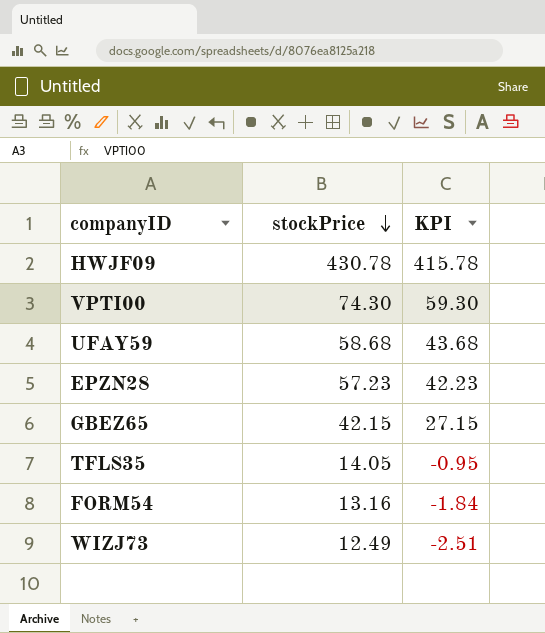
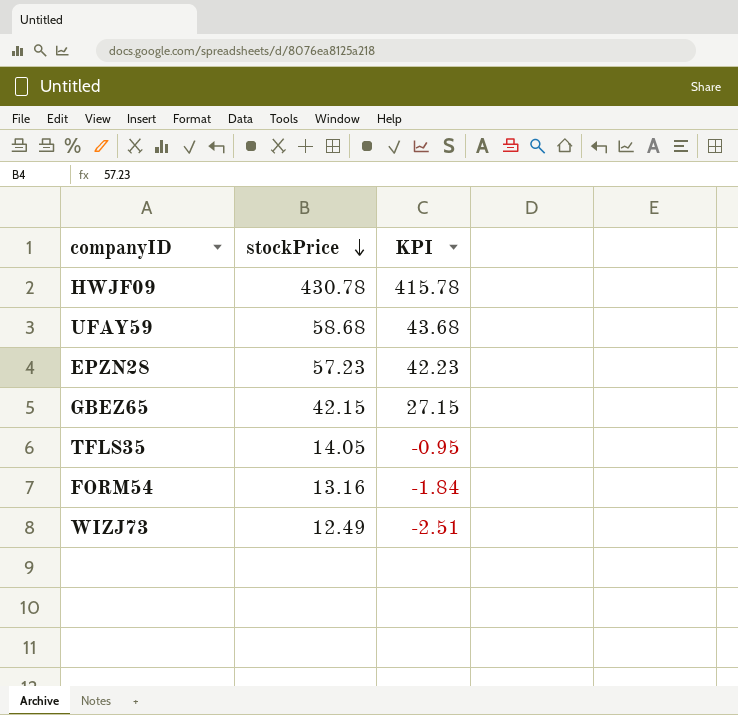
row VPTI00: 74.30 | 59.30 -> none

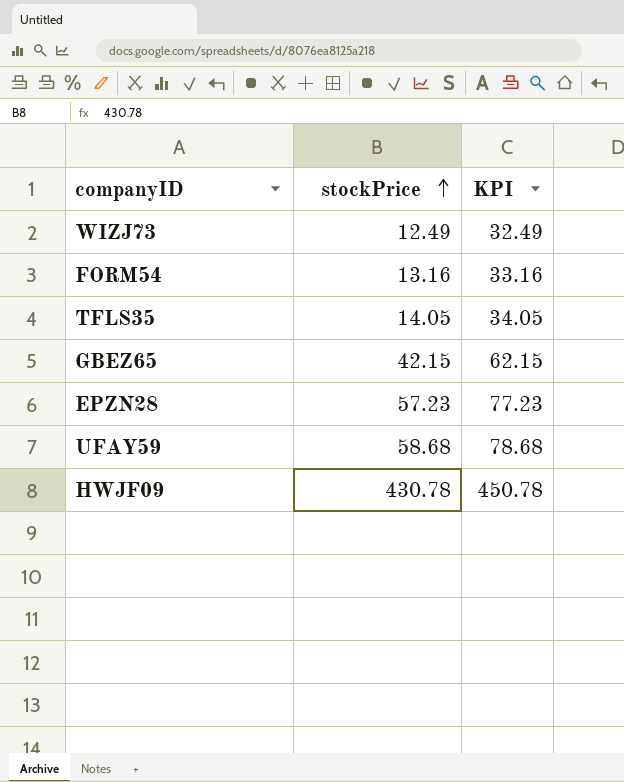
row order: stockPrice descending -> stockPrice ascending
column KPI | formula: [stockPrice] - 15 -> [stockPrice] + 20

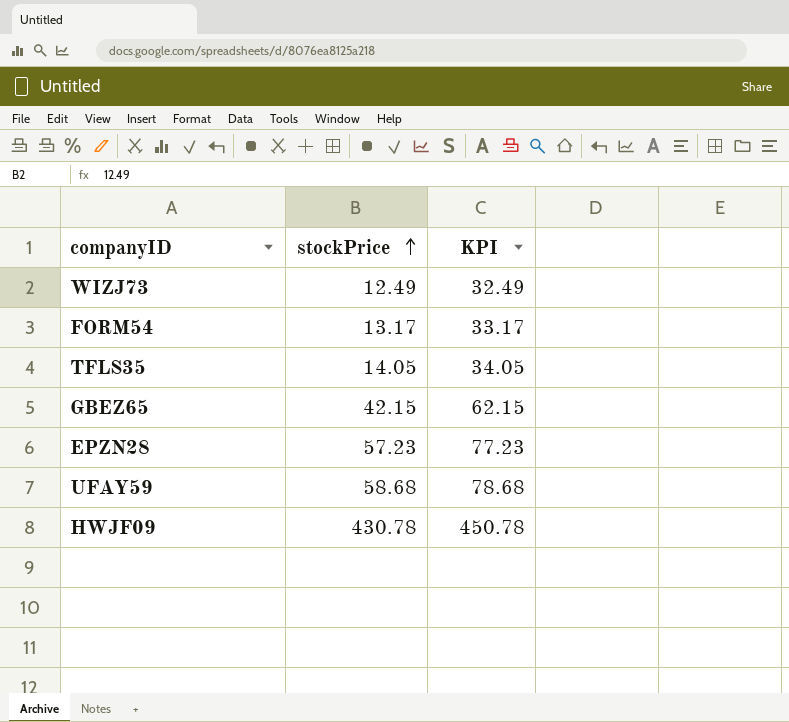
FORM54 | stockPrice: 13.16 -> 13.17
FORM54 | KPI: 33.16 -> 33.17

